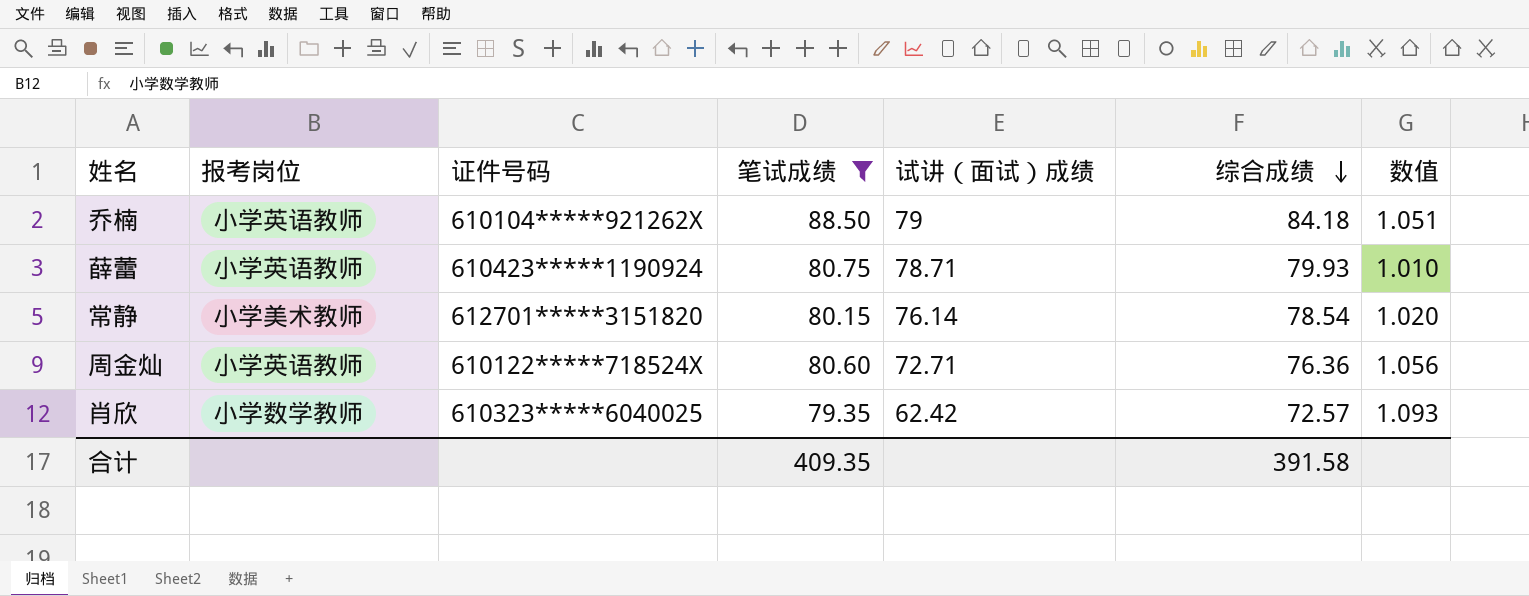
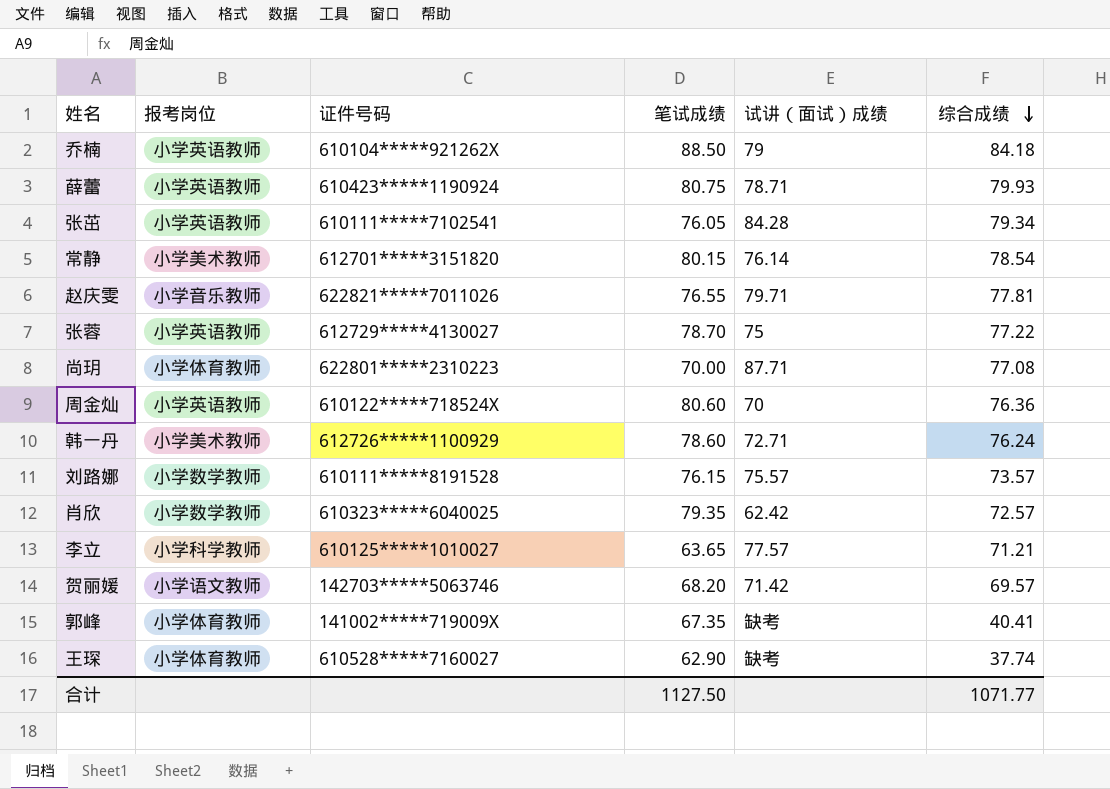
filter: 笔试成绩 >= 79.35 -> none
column 数值 | formula: [笔试成绩] / [综合成绩] -> none
周金灿 | 试讲（面试）成绩: 72.71 -> 70
合计 | 笔试成绩: 409.35 -> 1127.50
合计 | 综合成绩: 391.58 -> 1071.77

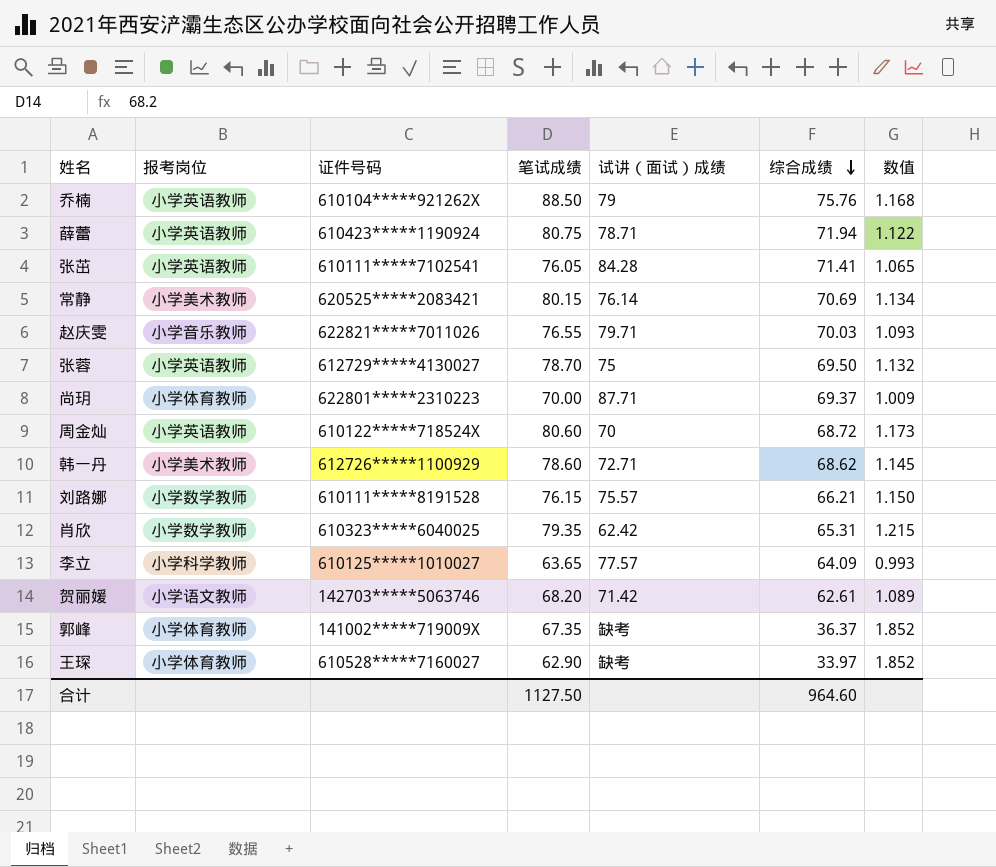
column 数值 | formula: none -> [笔试成绩] / [综合成绩]
乔楠 | 综合成绩: 84.18 -> 75.76
薛蕾 | 综合成绩: 79.93 -> 71.94
张茁 | 综合成绩: 79.34 -> 71.41
常静 | 证件号码: 612701*****3151820 -> 620525*****2083421
常静 | 综合成绩: 78.54 -> 70.69
赵庆雯 | 综合成绩: 77.81 -> 70.03
张蓉 | 综合成绩: 77.22 -> 69.50
尚玥 | 综合成绩: 77.08 -> 69.37
周金灿 | 综合成绩: 76.36 -> 68.72
韩一丹 | 综合成绩: 76.24 -> 68.62
刘路娜 | 综合成绩: 73.57 -> 66.21
肖欣 | 综合成绩: 72.57 -> 65.31
李立 | 综合成绩: 71.21 -> 64.09
贺丽媛 | 综合成绩: 69.57 -> 62.61
郭峰 | 综合成绩: 40.41 -> 36.37
王琛 | 综合成绩: 37.74 -> 33.97
合计 | 综合成绩: 1071.77 -> 964.60

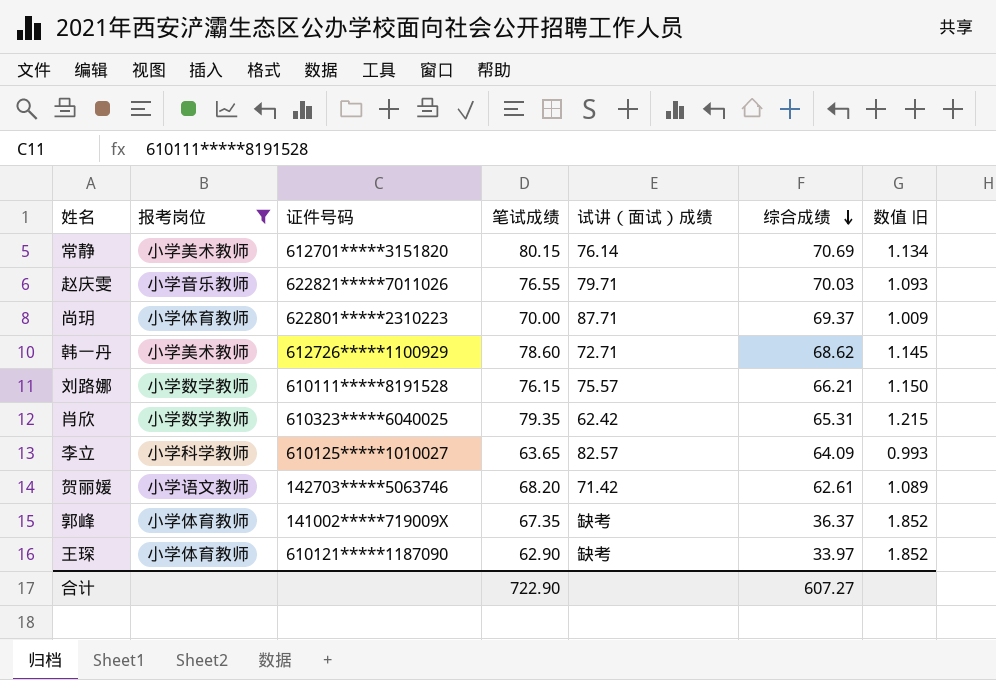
filter: none -> 报考岗位 != 小学英语教师
column name: 数值 -> 数值 旧
常静 | 证件号码: 620525*****2083421 -> 612701*****3151820
李立 | 试讲（面试）成绩: 77.57 -> 82.57
王琛 | 证件号码: 610528*****7160027 -> 610121*****1187090
合计 | 笔试成绩: 1127.50 -> 722.90
合计 | 综合成绩: 964.60 -> 607.27

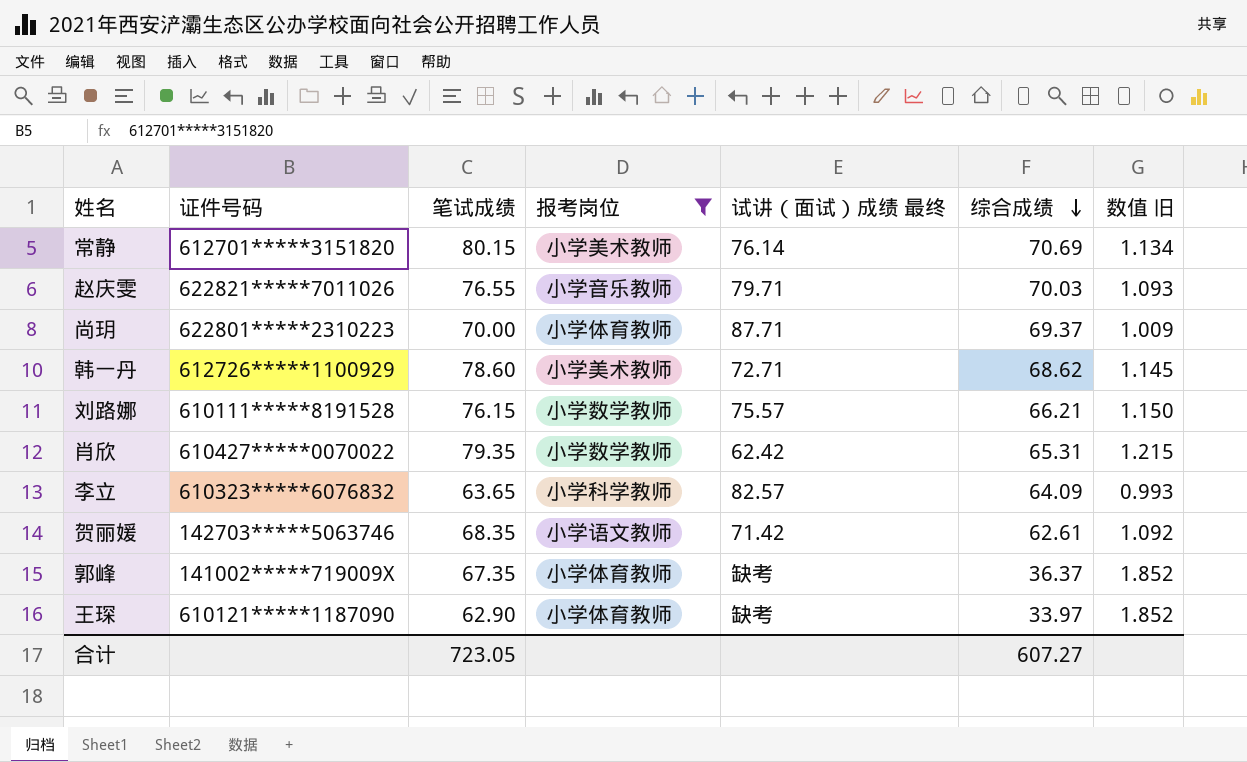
column 报考岗位 | position: 2 -> 4
column name: 试讲（面试）成绩 -> 试讲（面试）成绩 最终
肖欣 | 证件号码: 610323*****6040025 -> 610427*****0070022
李立 | 证件号码: 610125*****1010027 -> 610323*****6076832
贺丽媛 | 笔试成绩: 68.20 -> 68.35
贺丽媛 | 数值 旧: 1.089 -> 1.092
合计 | 笔试成绩: 722.90 -> 723.05

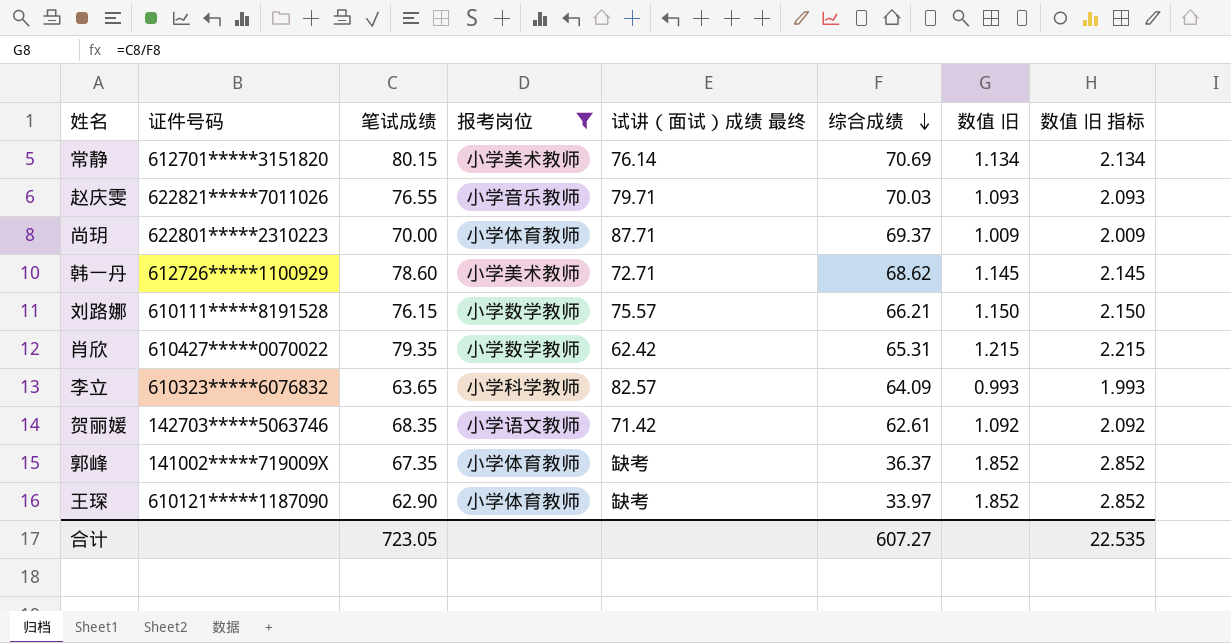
column 数值 旧 指标 | formula: none -> [数值 旧] + 1

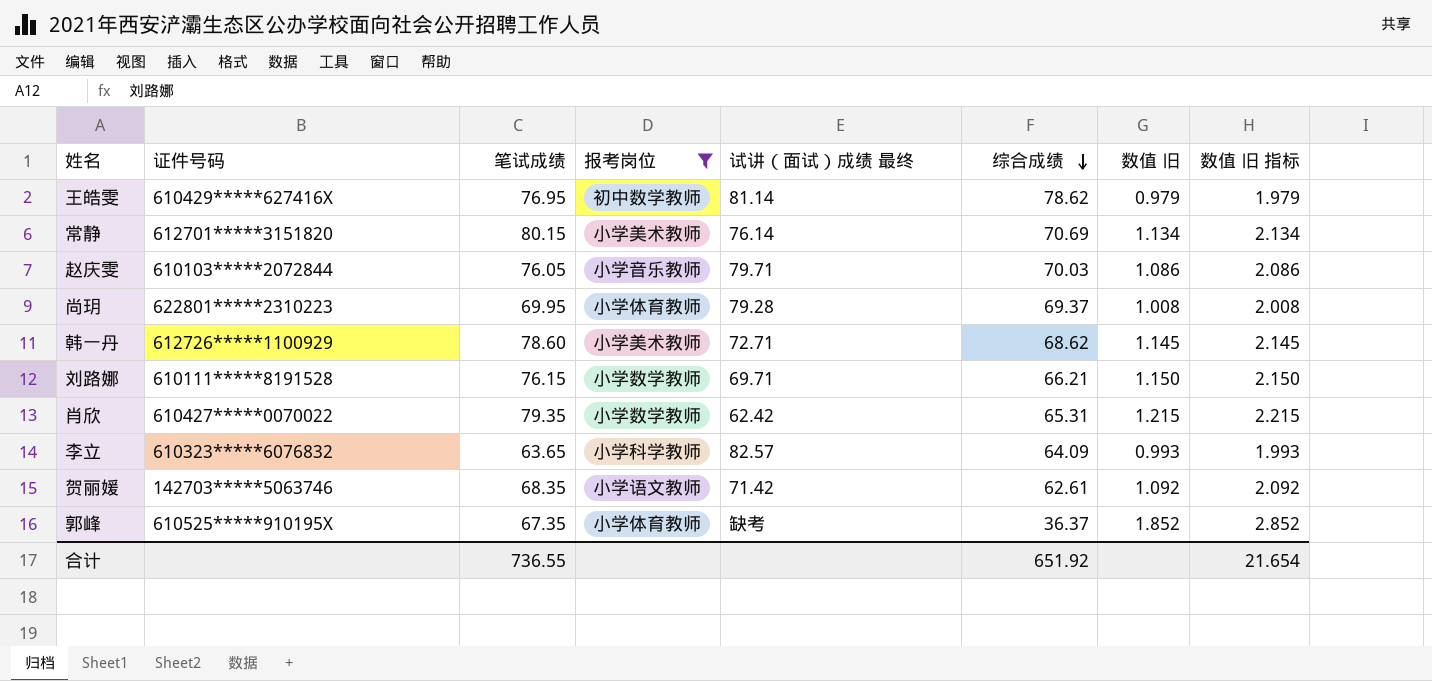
row 王琛: 610121*****1187090 | 62.90 | 小学体育教师 | 缺考 | 33.97 | 1.852 | 2.852 -> none
row 王皓雯: none -> 610429*****627416X | 76.95 | 初中数学教师 | 81.14 | 78.62 | 0.979 | 1.979
赵庆雯 | 证件号码: 622821*****7011026 -> 610103*****2072844
赵庆雯 | 笔试成绩: 76.55 -> 76.05
赵庆雯 | 数值 旧: 1.093 -> 1.086
赵庆雯 | 数值 旧 指标: 2.093 -> 2.086
尚玥 | 笔试成绩: 70.00 -> 69.95
尚玥 | 试讲（面试）成绩 最终: 87.71 -> 79.28
尚玥 | 数值 旧: 1.009 -> 1.008
尚玥 | 数值 旧 指标: 2.009 -> 2.008
刘路娜 | 试讲（面试）成绩 最终: 75.57 -> 69.71
郭峰 | 证件号码: 141002*****719009X -> 610525*****910195X
合计 | 笔试成绩: 723.05 -> 736.55
合计 | 综合成绩: 607.27 -> 651.92
合计 | 数值 旧 指标: 22.535 -> 21.654

